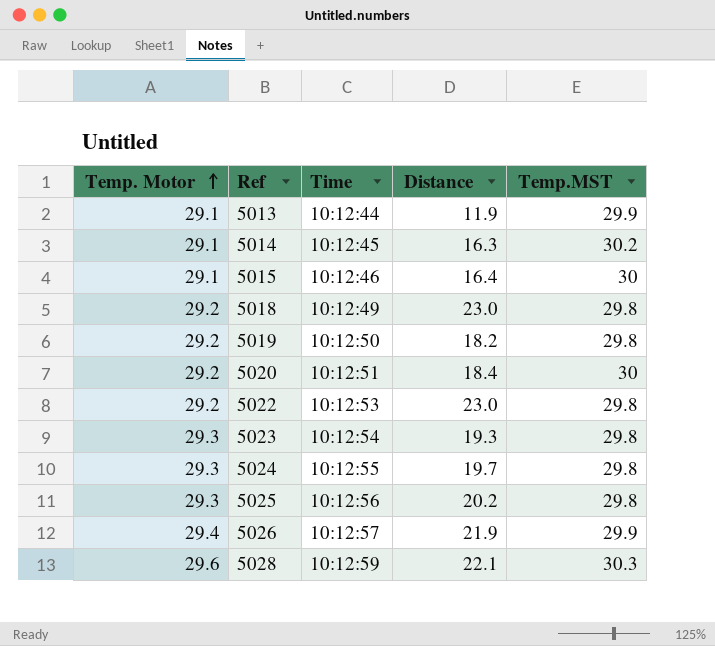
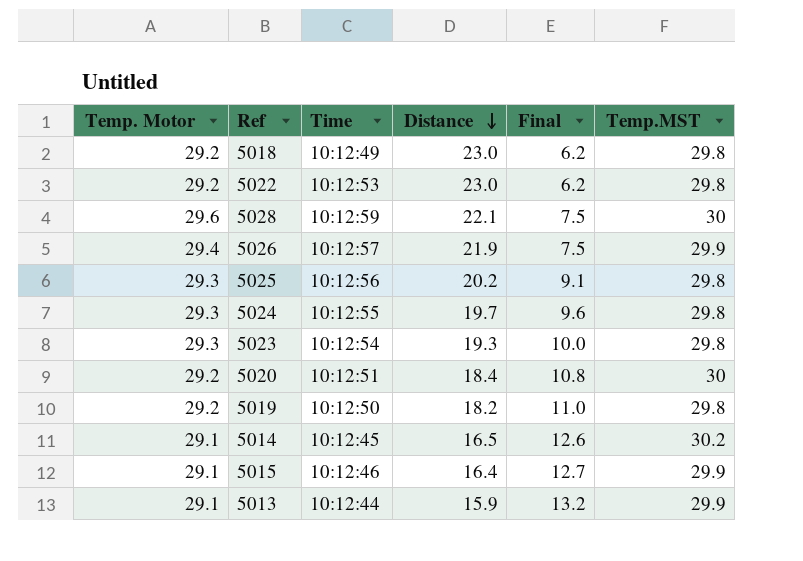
row order: Temp. Motor ascending -> Distance descending
column Final | formula: none -> [Temp. Motor] - [Distance]
5028 | Temp.MST: 30.3 -> 30
5014 | Distance: 16.3 -> 16.5
5015 | Temp.MST: 30 -> 29.9
5013 | Distance: 11.9 -> 15.9

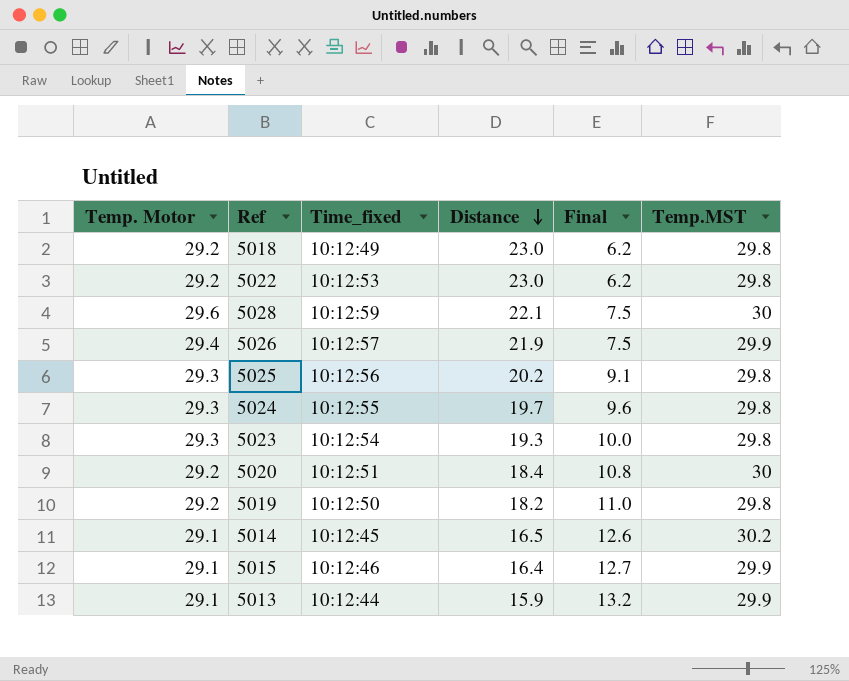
column name: Time -> Time_fixed

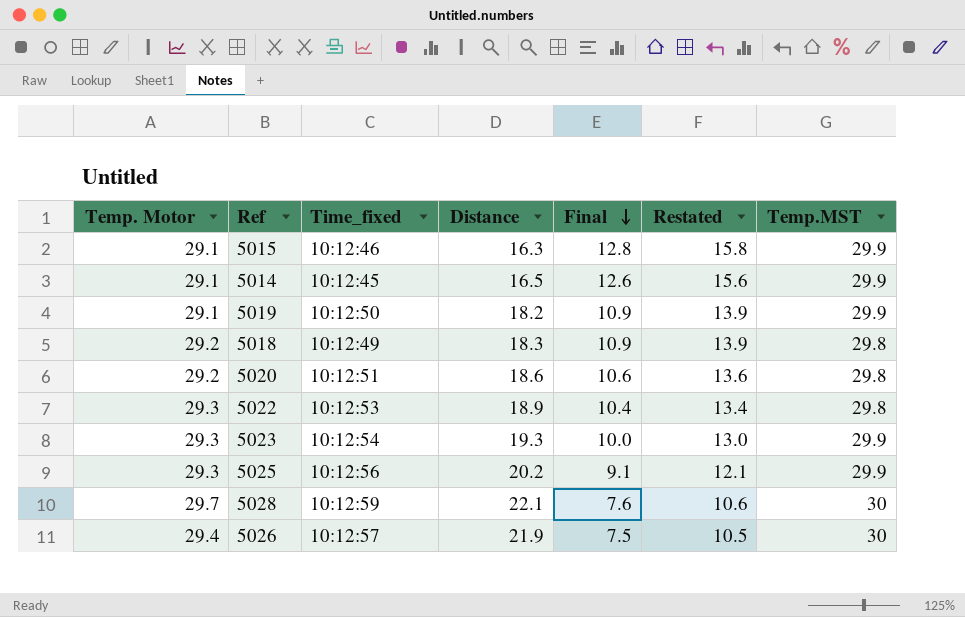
row order: Distance descending -> Final descending
column Restated | formula: none -> [Final] + 3
row 5024: 29.3 | 10:12:55 | 19.7 | 9.6 | 29.8 -> none
row 5013: 29.1 | 10:12:44 | 15.9 | 13.2 | 29.9 -> none
5015 | Distance: 16.4 -> 16.3
5015 | Final: 12.7 -> 12.8
5014 | Temp.MST: 30.2 -> 29.9
5019 | Temp. Motor: 29.2 -> 29.1
5019 | Final: 11.0 -> 10.9
5019 | Temp.MST: 29.8 -> 29.9
5018 | Distance: 23.0 -> 18.3
5018 | Final: 6.2 -> 10.9
5020 | Distance: 18.4 -> 18.6
5020 | Final: 10.8 -> 10.6
5020 | Temp.MST: 30 -> 29.8
5022 | Temp. Motor: 29.2 -> 29.3
5022 | Distance: 23.0 -> 18.9
5022 | Final: 6.2 -> 10.4
5023 | Temp.MST: 29.8 -> 29.9
5025 | Temp.MST: 29.8 -> 29.9
5028 | Temp. Motor: 29.6 -> 29.7
5028 | Final: 7.5 -> 7.6
5026 | Temp.MST: 29.9 -> 30

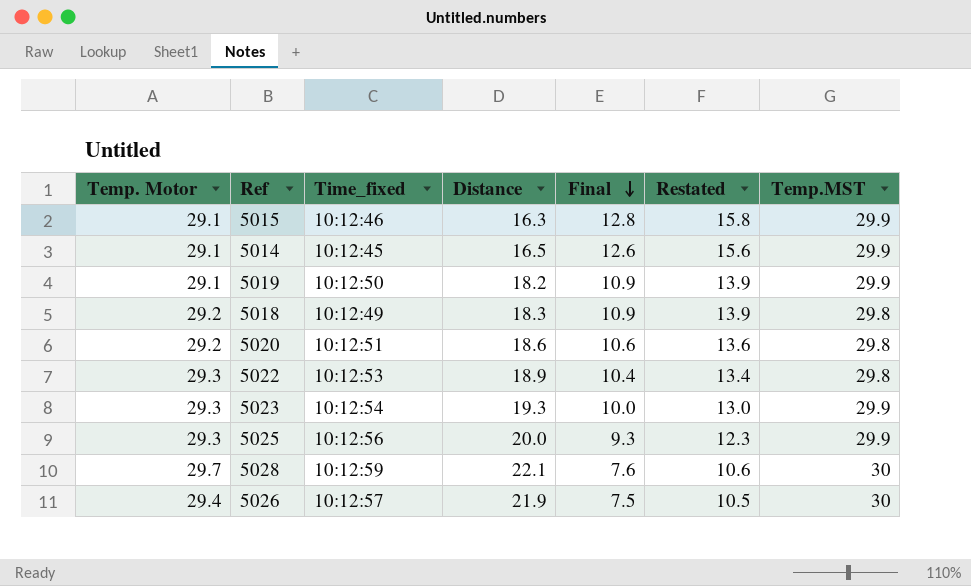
5025 | Distance: 20.2 -> 20.0
5025 | Final: 9.1 -> 9.3
5025 | Restated: 12.1 -> 12.3

